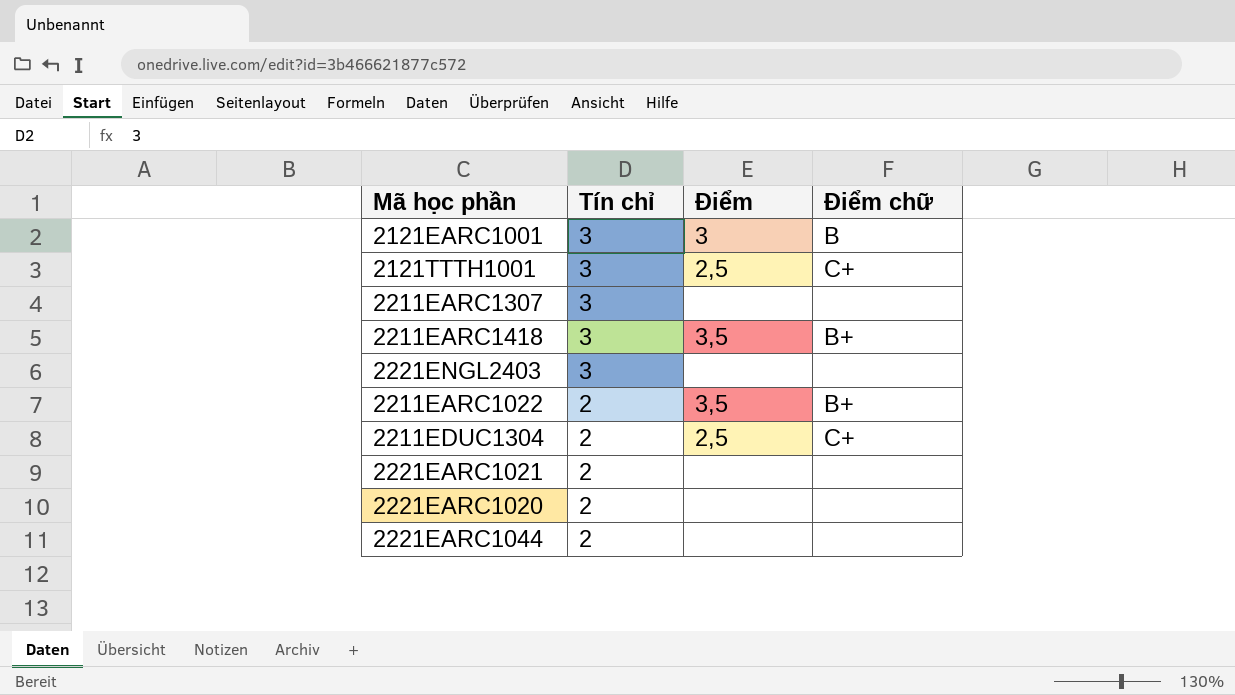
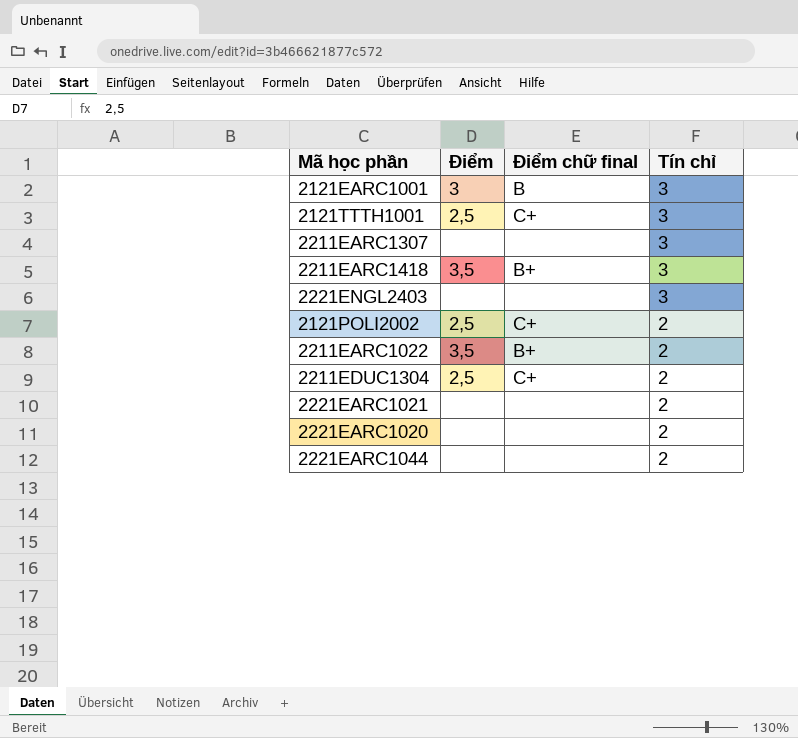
column name: Điểm chữ -> Điểm chữ final
column Tín chỉ | position: 2 -> 4
row 2121POLI2002: none -> 2,5 | C+ | 2

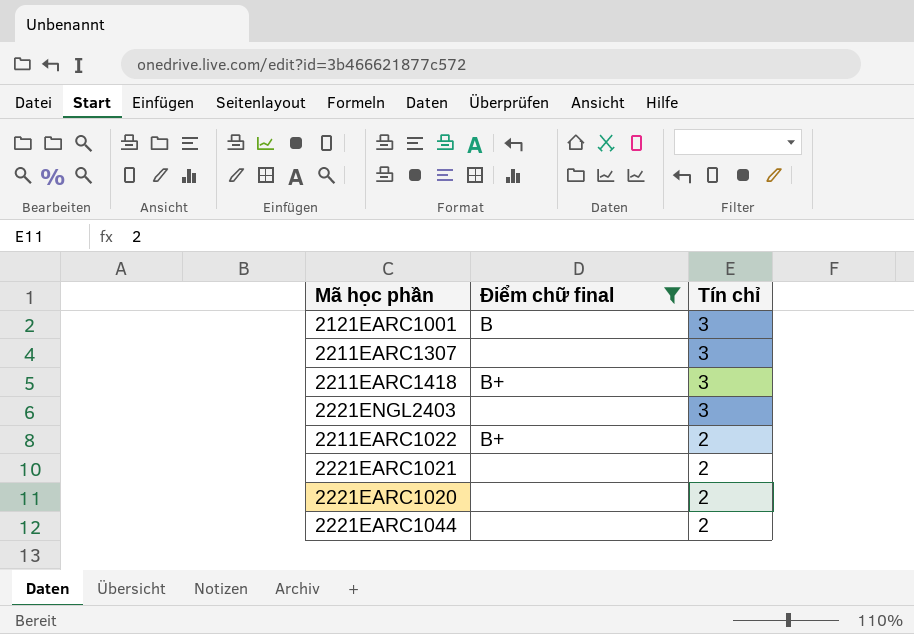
filter: none -> Điểm chữ final != C+
column Điểm | position: 2 -> none

